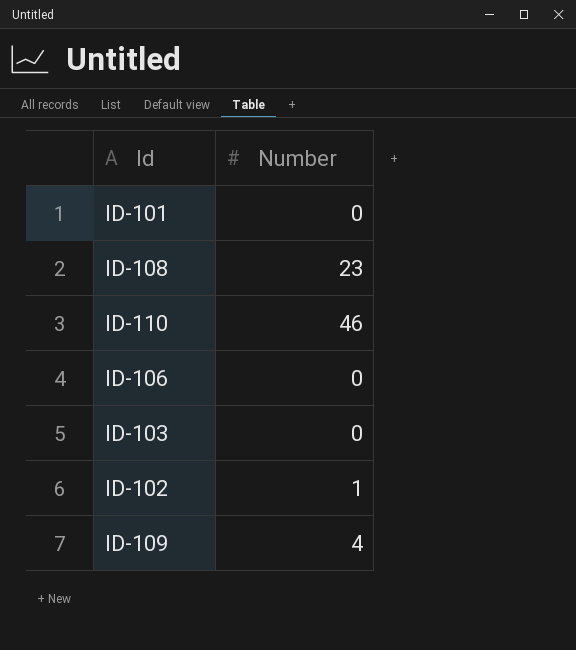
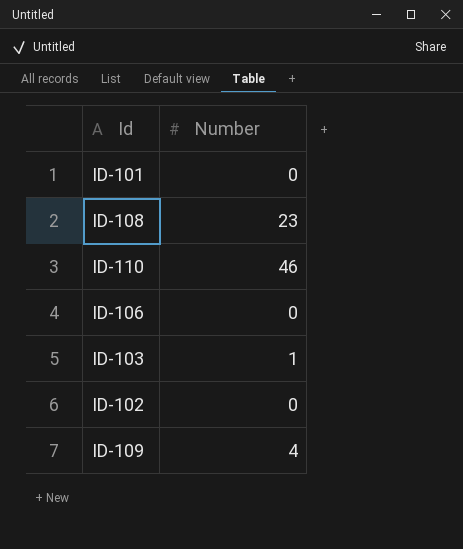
ID-103 | Number: 0 -> 1
ID-102 | Number: 1 -> 0

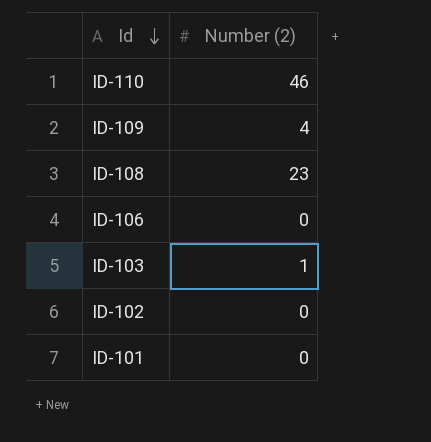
row order: none -> Id descending
column name: Number -> Number (2)

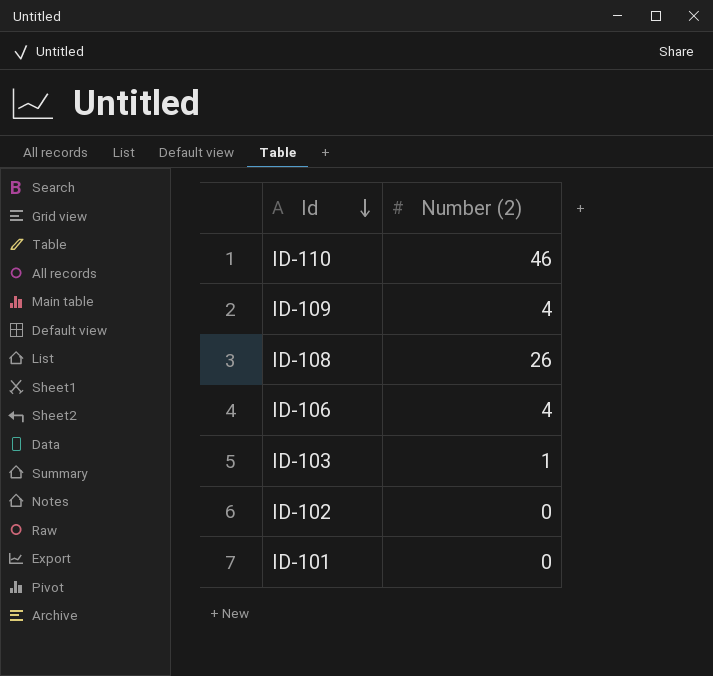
ID-108 | Number (2): 23 -> 26
ID-106 | Number (2): 0 -> 4

